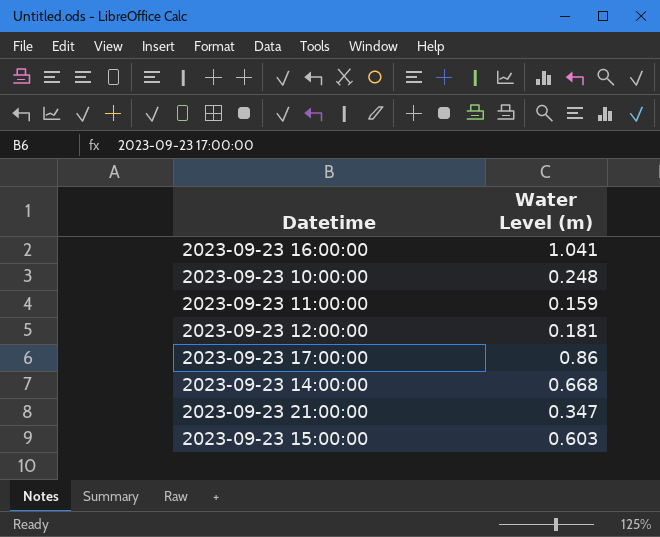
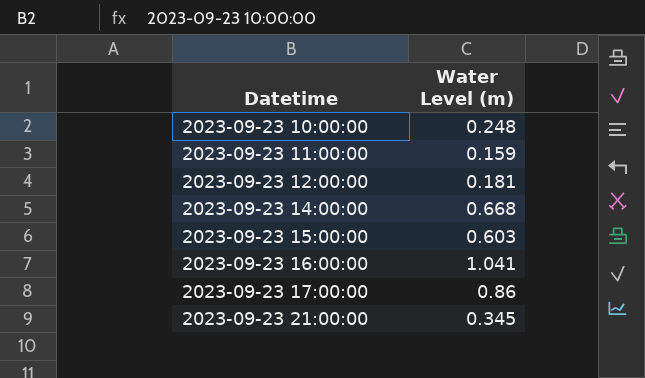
row order: none -> Datetime ascending
2023-09-23 21:00:00 | Water Level (m): 0.347 -> 0.345

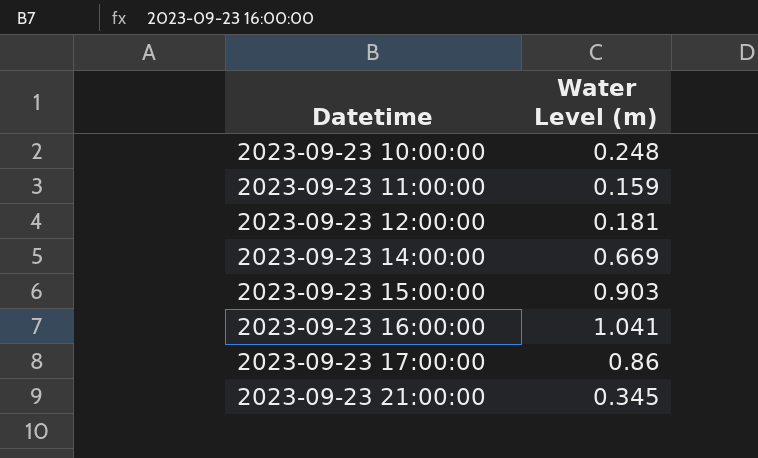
2023-09-23 14:00:00 | Water Level (m): 0.668 -> 0.669
2023-09-23 15:00:00 | Water Level (m): 0.603 -> 0.903

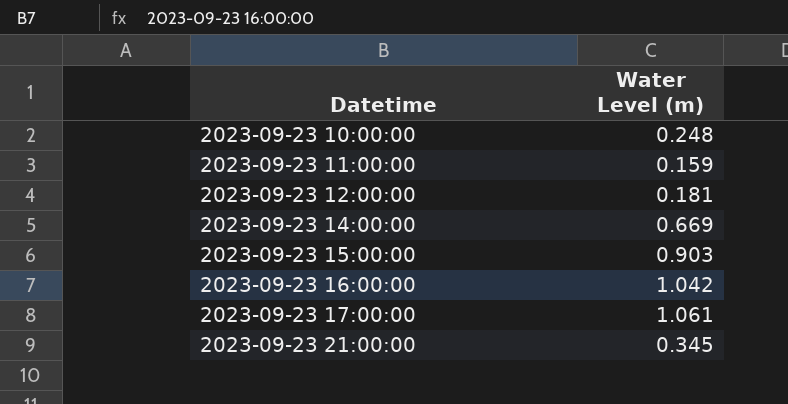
2023-09-23 16:00:00 | Water Level (m): 1.041 -> 1.042
2023-09-23 17:00:00 | Water Level (m): 0.86 -> 1.061

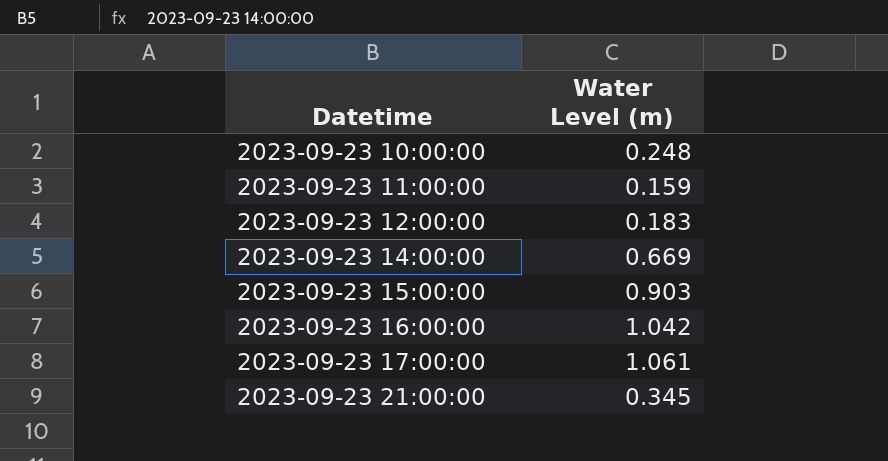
2023-09-23 12:00:00 | Water Level (m): 0.181 -> 0.183

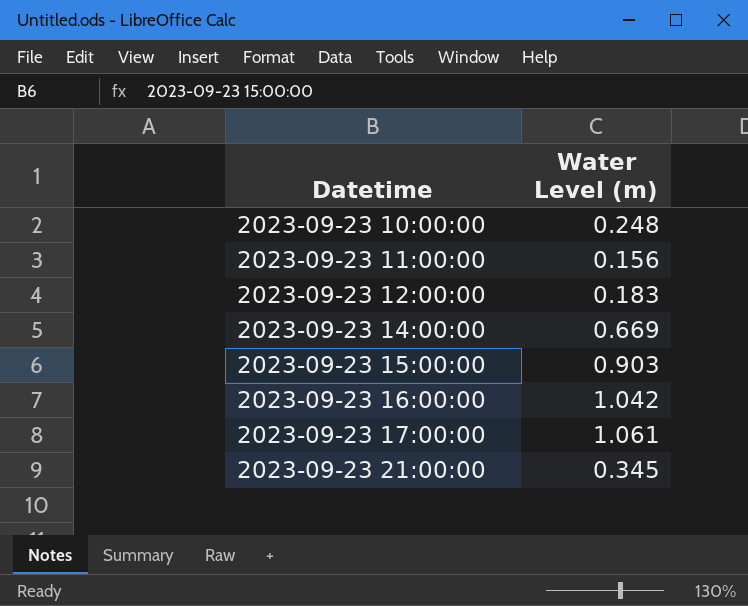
2023-09-23 11:00:00 | Water Level (m): 0.159 -> 0.156

